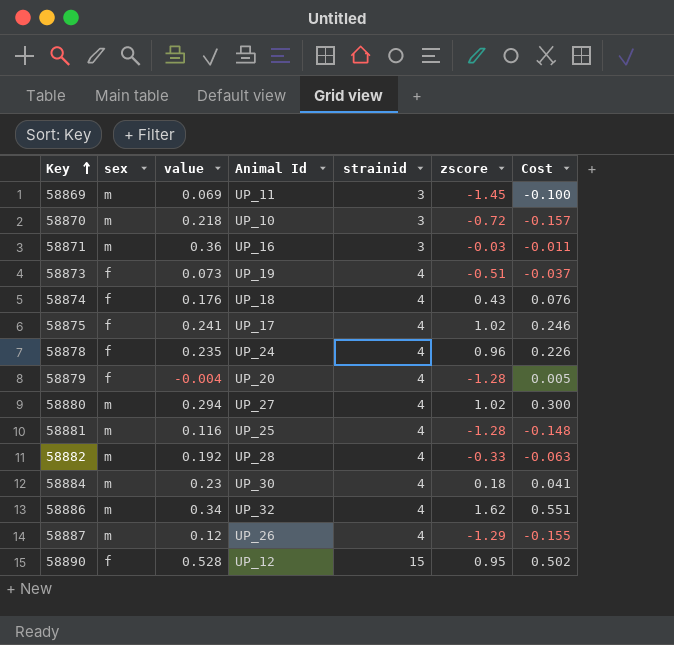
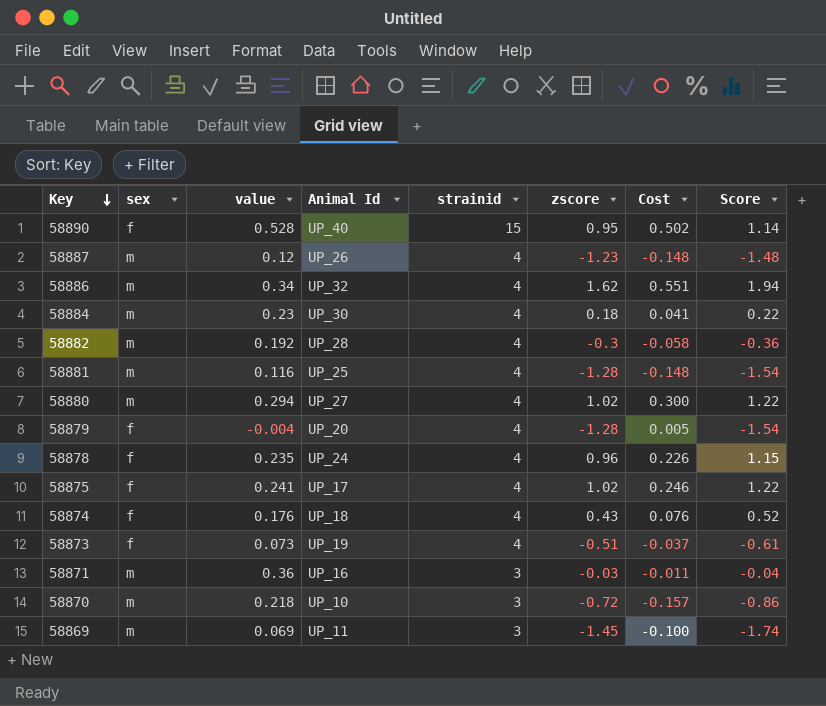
row order: Key ascending -> Key descending
column Score | formula: none -> [zscore] * 1.2
58890 | Animal Id: UP_12 -> UP_40
58887 | zscore: -1.29 -> -1.23
58887 | Cost: -0.155 -> -0.148
58882 | zscore: -0.33 -> -0.3
58882 | Cost: -0.063 -> -0.058

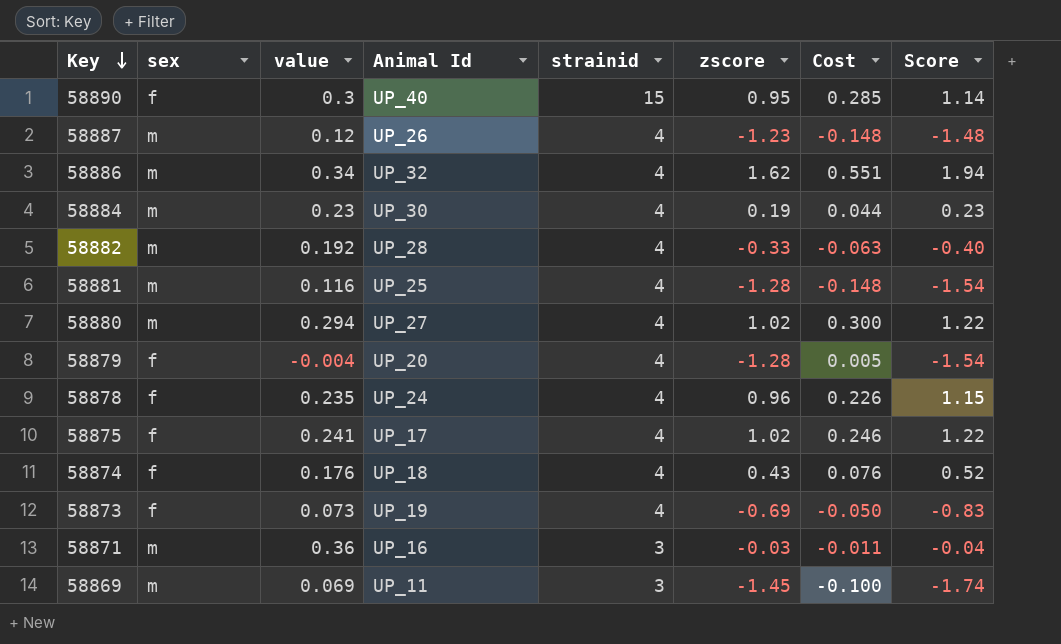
row 58870: m | 0.218 | UP_10 | 3 | -0.72 | -0.157 | -0.86 -> none
58890 | value: 0.528 -> 0.3
58890 | Cost: 0.502 -> 0.285
58884 | zscore: 0.18 -> 0.19
58884 | Cost: 0.041 -> 0.044
58884 | Score: 0.22 -> 0.23
58882 | zscore: -0.3 -> -0.33
58882 | Cost: -0.058 -> -0.063
58882 | Score: -0.36 -> -0.40
58873 | zscore: -0.51 -> -0.69
58873 | Cost: -0.037 -> -0.050
58873 | Score: -0.61 -> -0.83

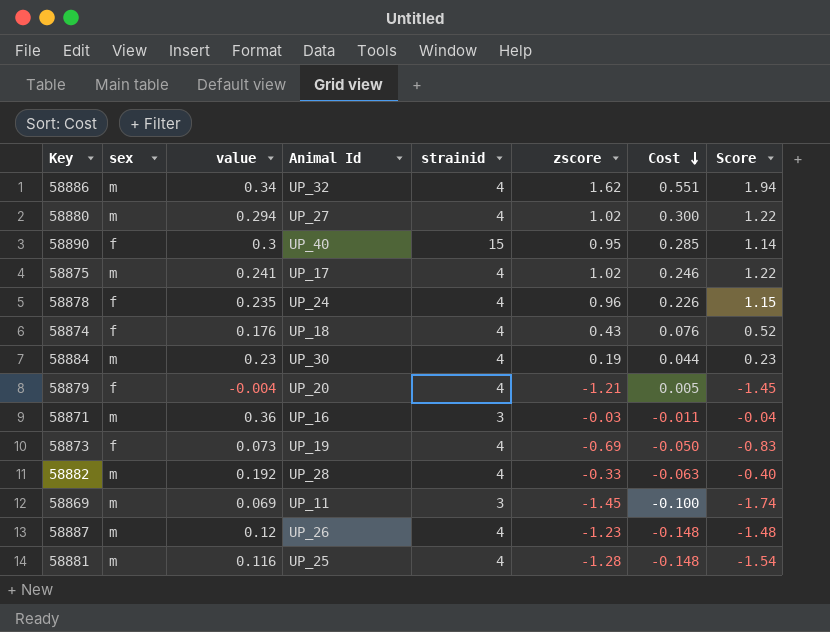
row order: Key descending -> Cost descending
58875 | sex: f -> m
58879 | zscore: -1.28 -> -1.21
58879 | Score: -1.54 -> -1.45

